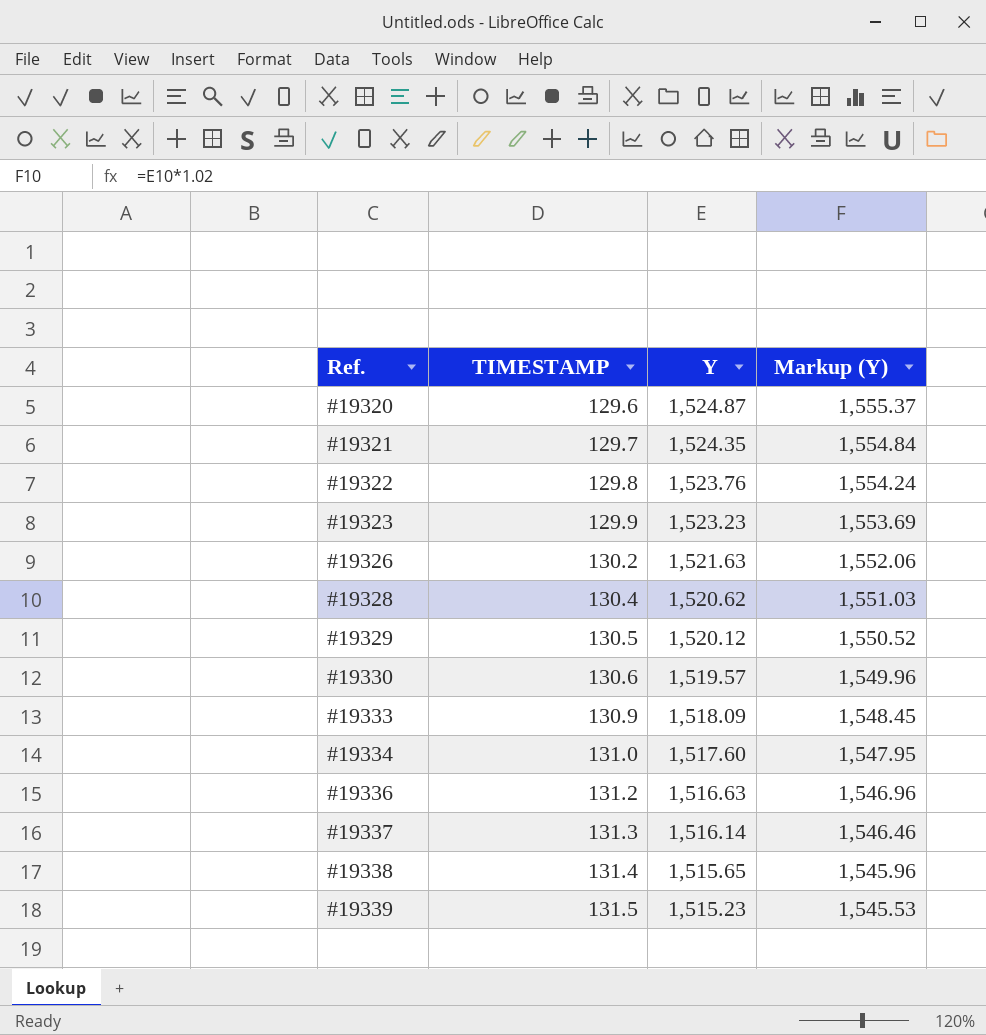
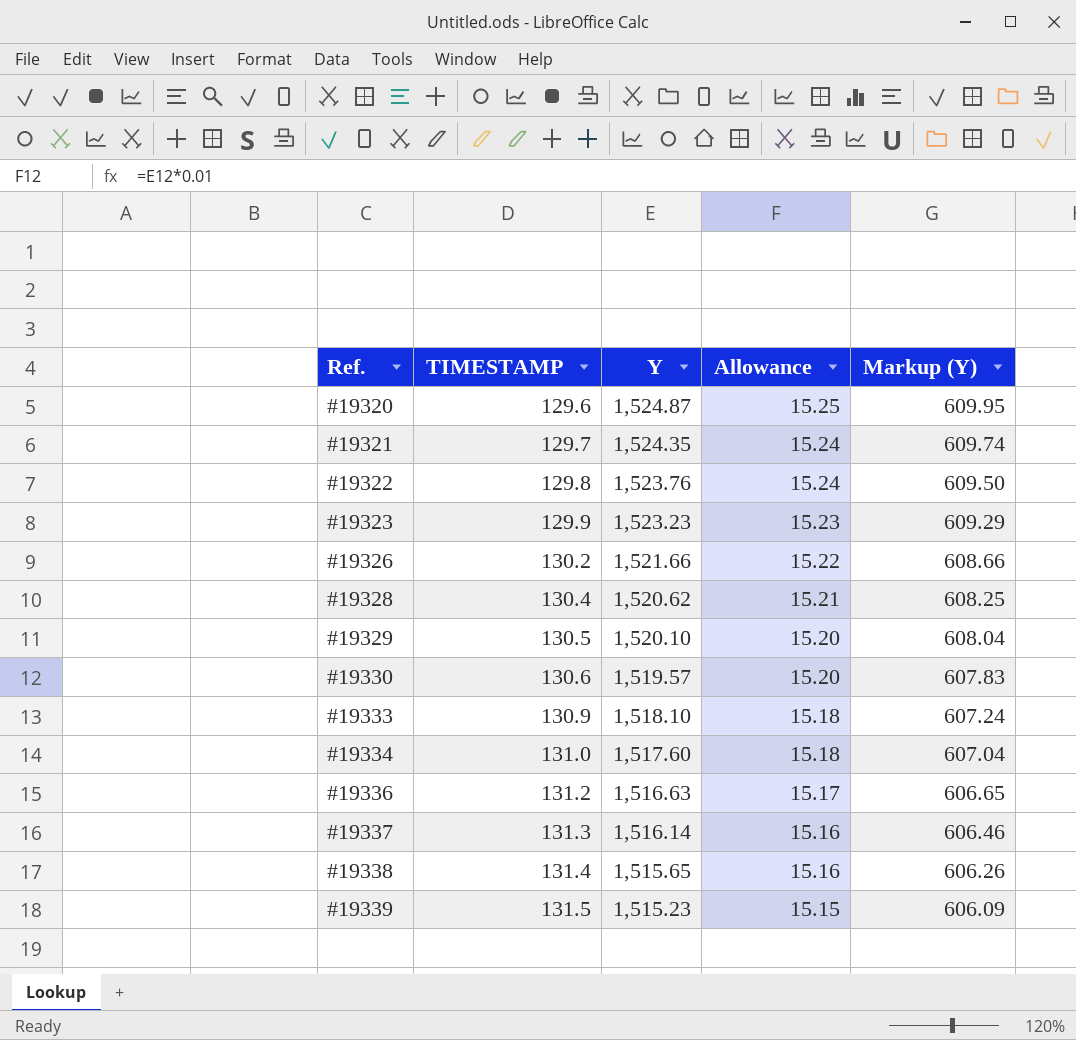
column Allowance | formula: none -> [Y] * 0.01
column Markup (Y) | formula: [Y] * 1.02 -> [Y] * 0.4
#19326 | Y: 1,521.63 -> 1,521.66
#19329 | Y: 1,520.12 -> 1,520.10
#19333 | Y: 1,518.09 -> 1,518.10

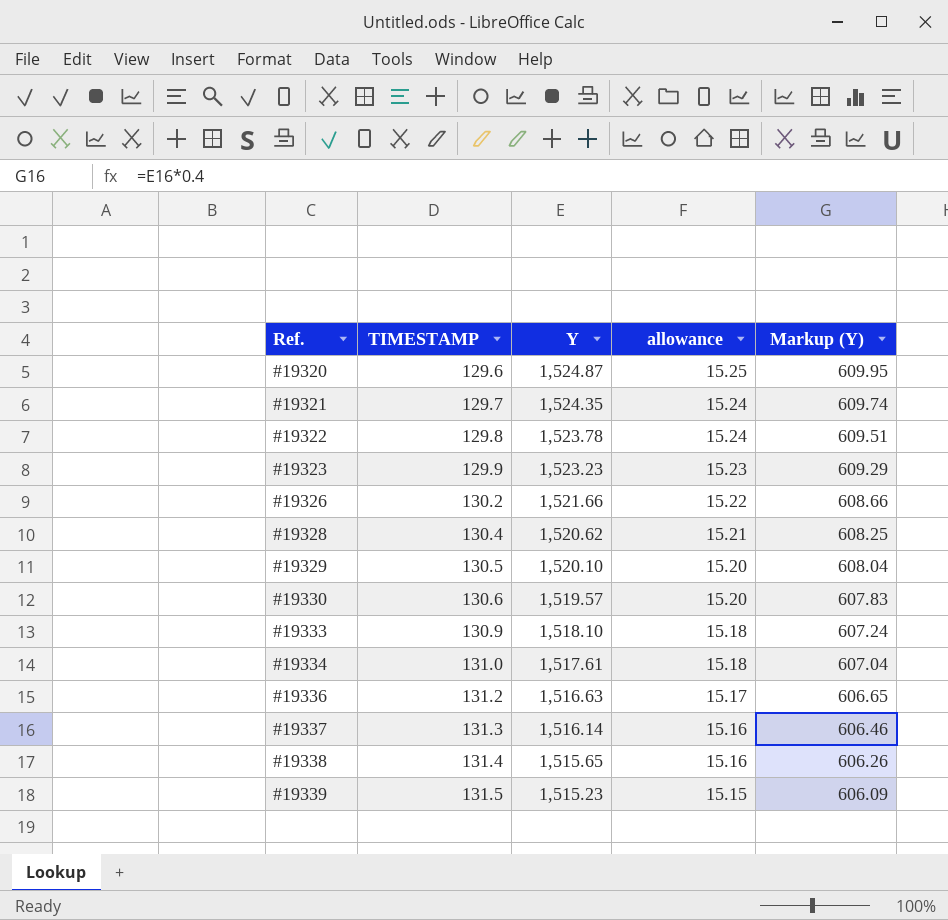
column name: Allowance -> allowance
#19322 | Y: 1,523.76 -> 1,523.78
#19322 | Markup (Y): 609.50 -> 609.51
#19334 | Y: 1,517.60 -> 1,517.61

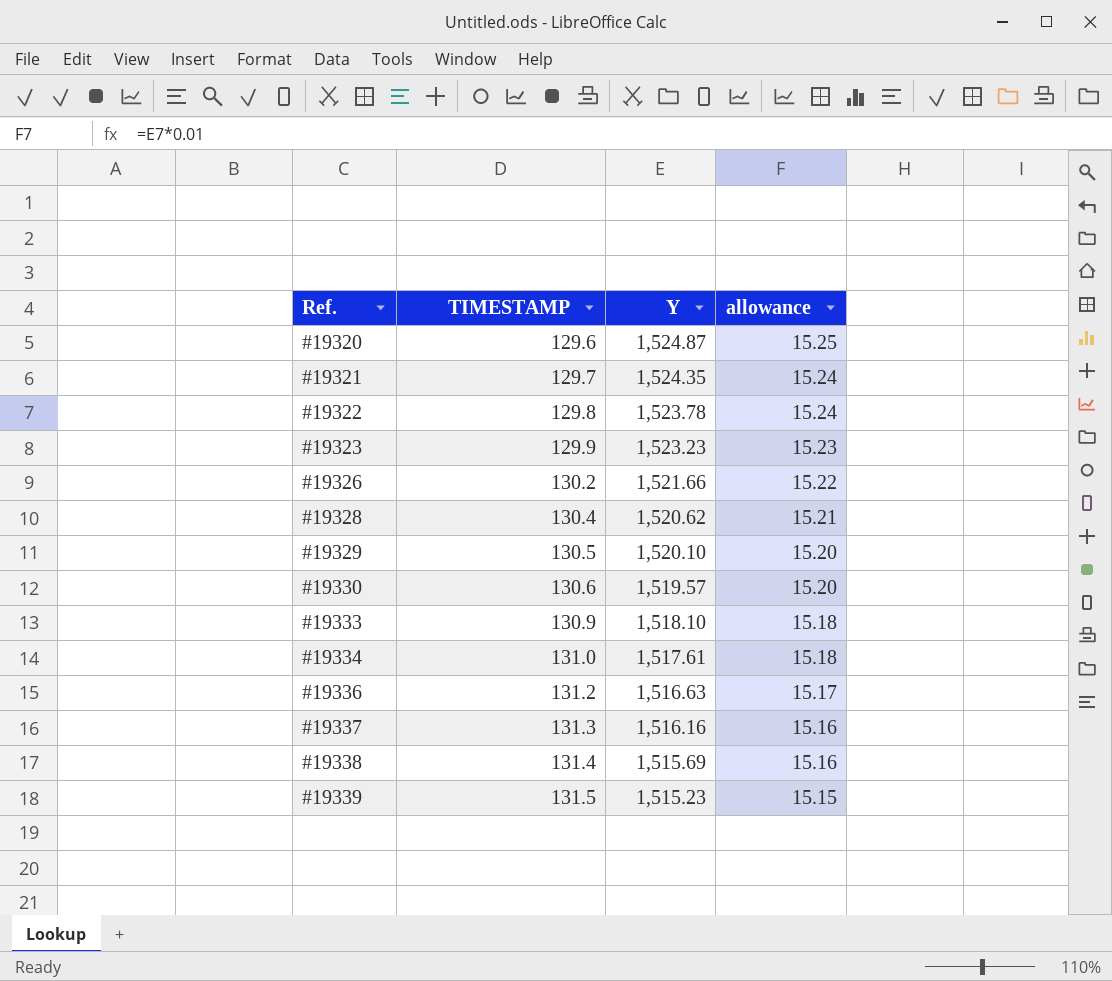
column Markup (Y) | formula: [Y] * 0.4 -> none
#19337 | Y: 1,516.14 -> 1,516.16
#19338 | Y: 1,515.65 -> 1,515.69

